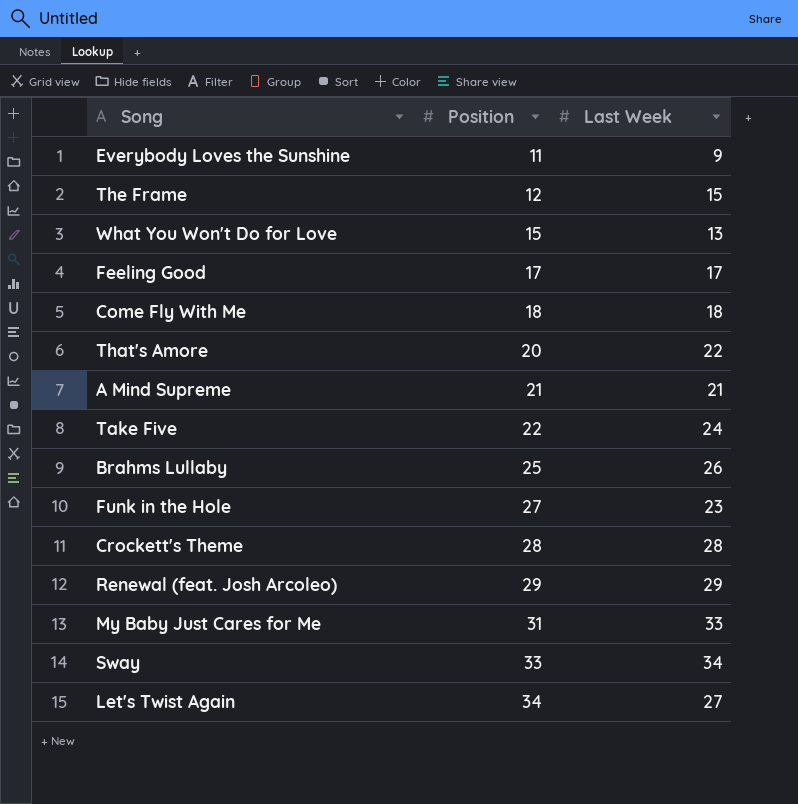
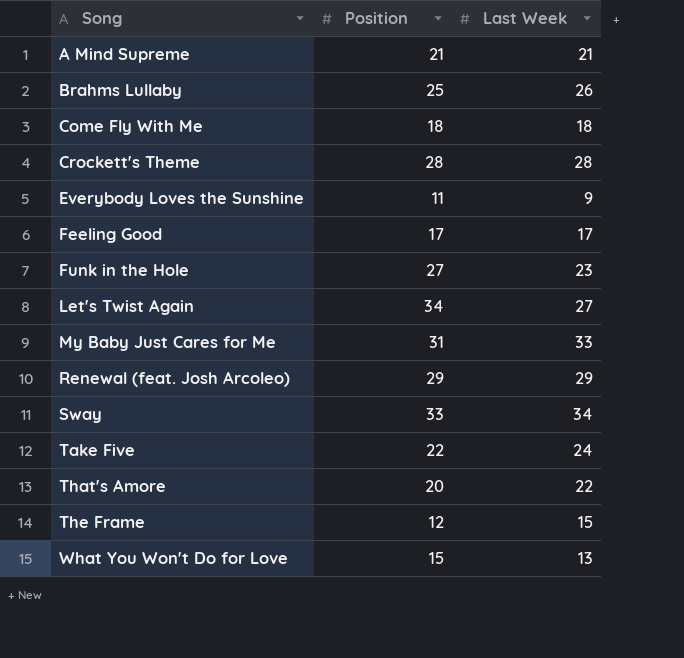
row order: Position ascending -> Song ascending

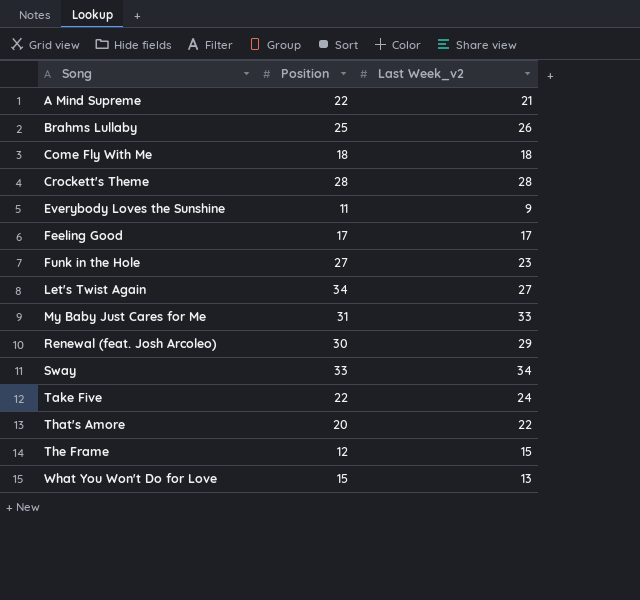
column name: Last Week -> Last Week_v2
A Mind Supreme | Position: 21 -> 22
Renewal (feat. Josh Arcoleo) | Position: 29 -> 30

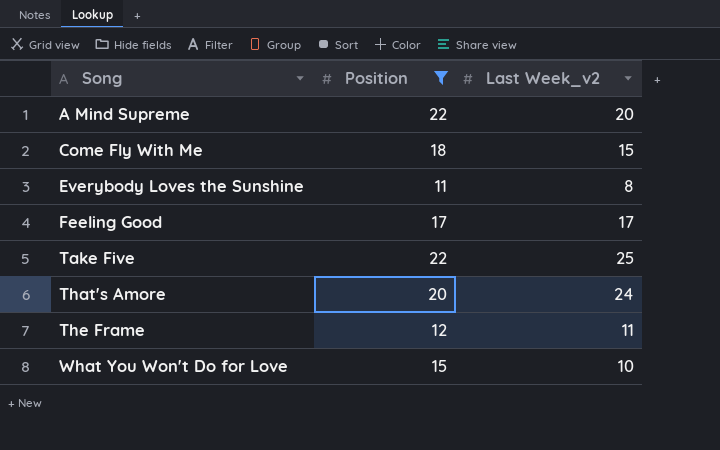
filter: none -> Position <= 22
A Mind Supreme | Last Week_v2: 21 -> 20
Come Fly With Me | Last Week_v2: 18 -> 15
Everybody Loves the Sunshine | Last Week_v2: 9 -> 8
Take Five | Last Week_v2: 24 -> 25
That's Amore | Last Week_v2: 22 -> 24
The Frame | Last Week_v2: 15 -> 11
What You Won't Do for Love | Last Week_v2: 13 -> 10

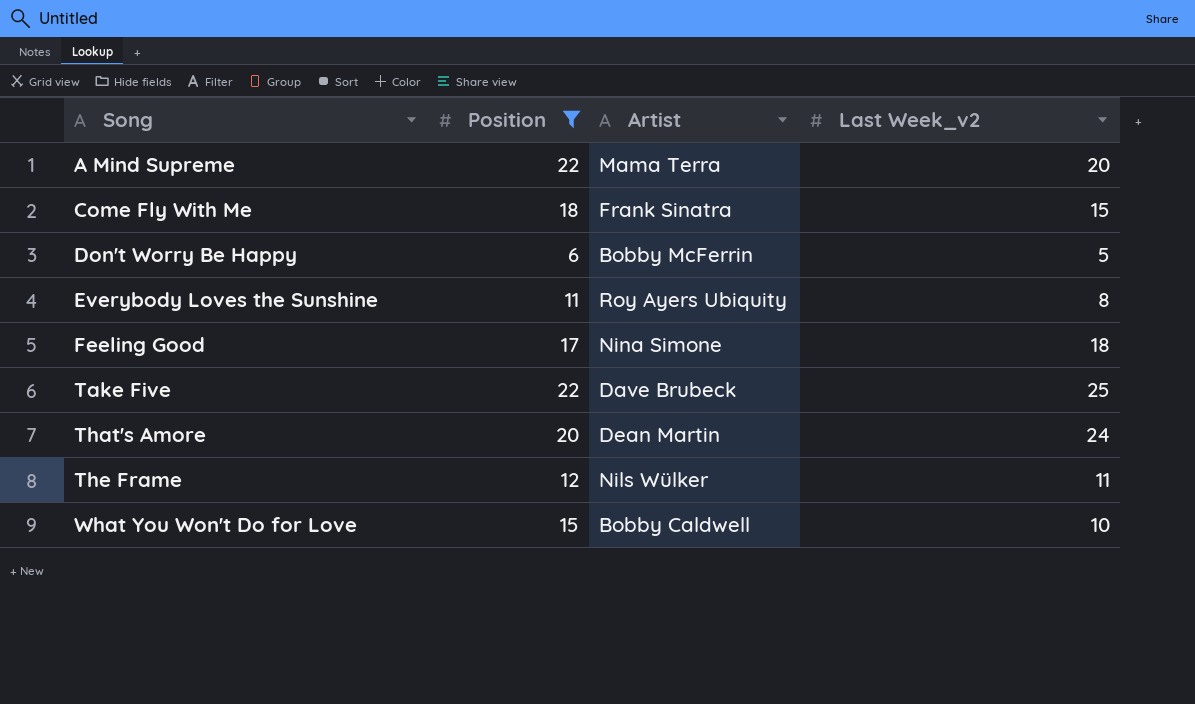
column Artist | position: none -> 3
row Don't Worry Be Happy: none -> 6 | Bobby McFerrin | 5
Feeling Good | Last Week_v2: 17 -> 18

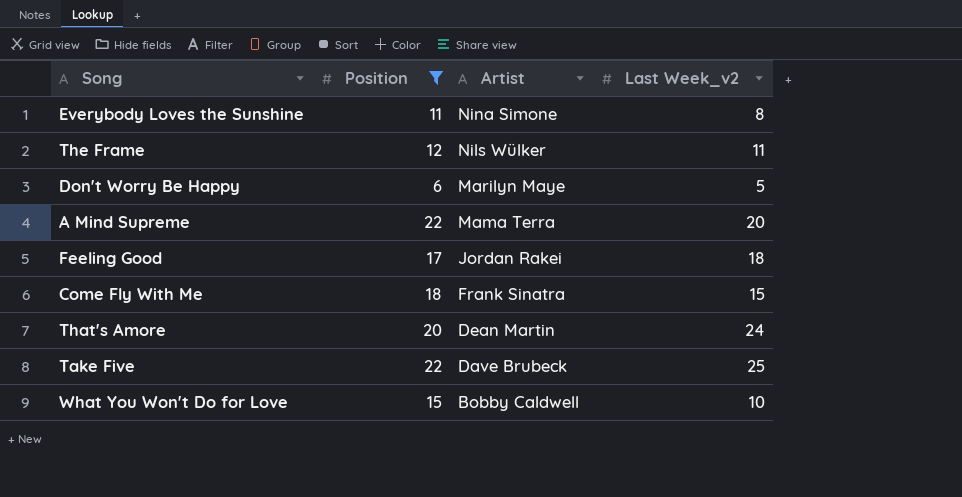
row order: Song ascending -> Artist descending
Everybody Loves the Sunshine | Artist: Roy Ayers Ubiquity -> Nina Simone
Don't Worry Be Happy | Artist: Bobby McFerrin -> Marilyn Maye
Feeling Good | Artist: Nina Simone -> Jordan Rakei

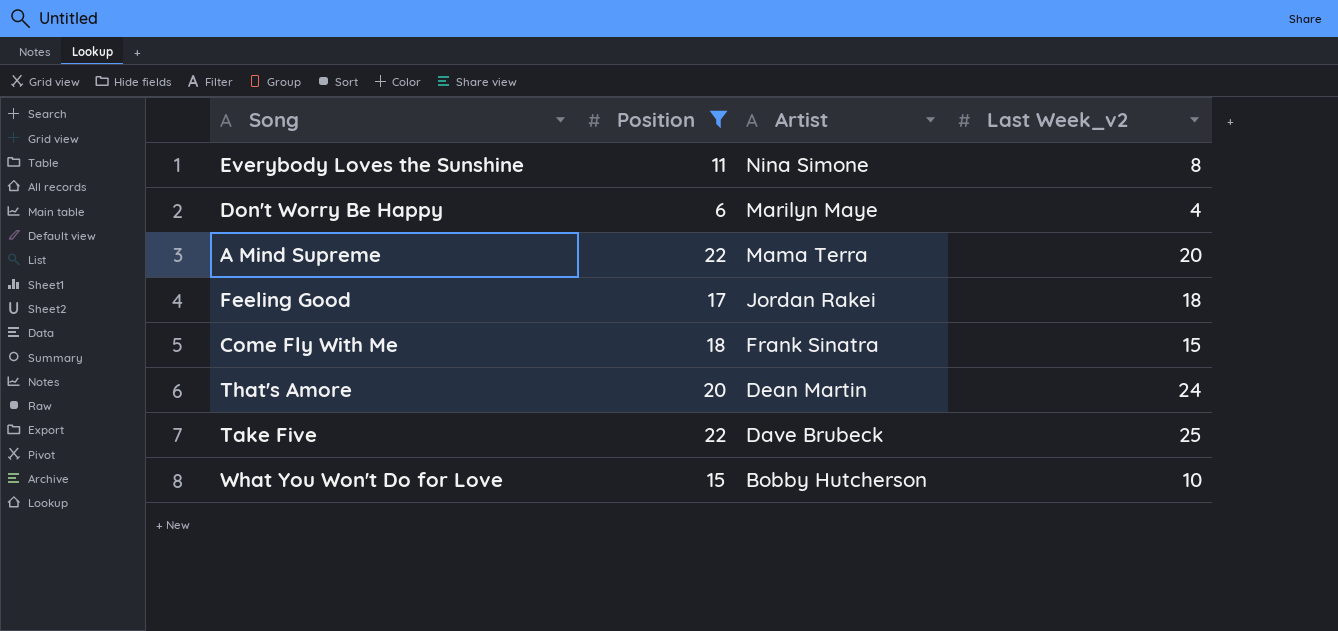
row The Frame: 12 | Nils Wülker | 11 -> none
Don't Worry Be Happy | Last Week_v2: 5 -> 4
What You Won't Do for Love | Artist: Bobby Caldwell -> Bobby Hutcherson

